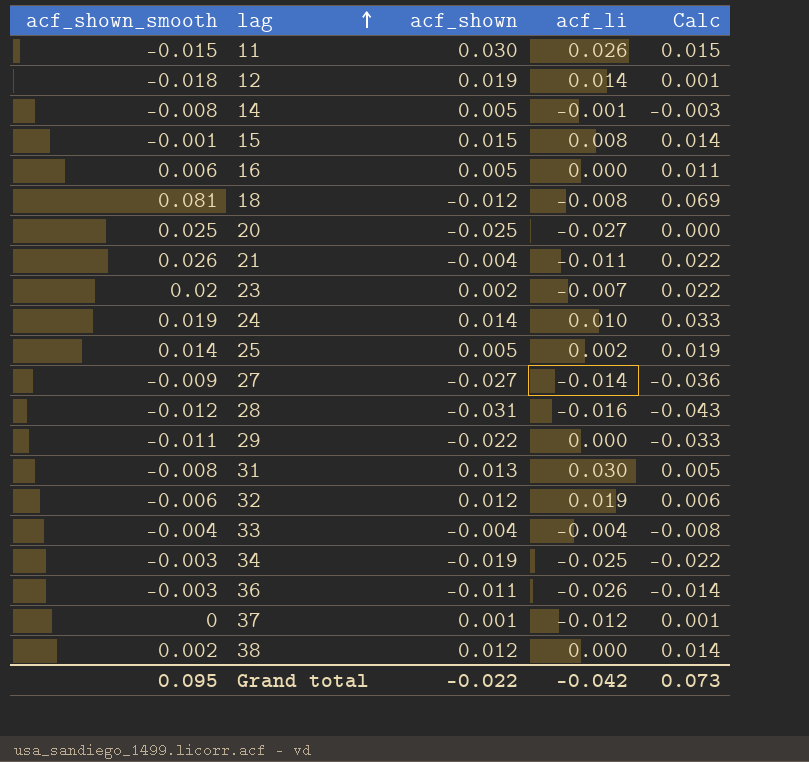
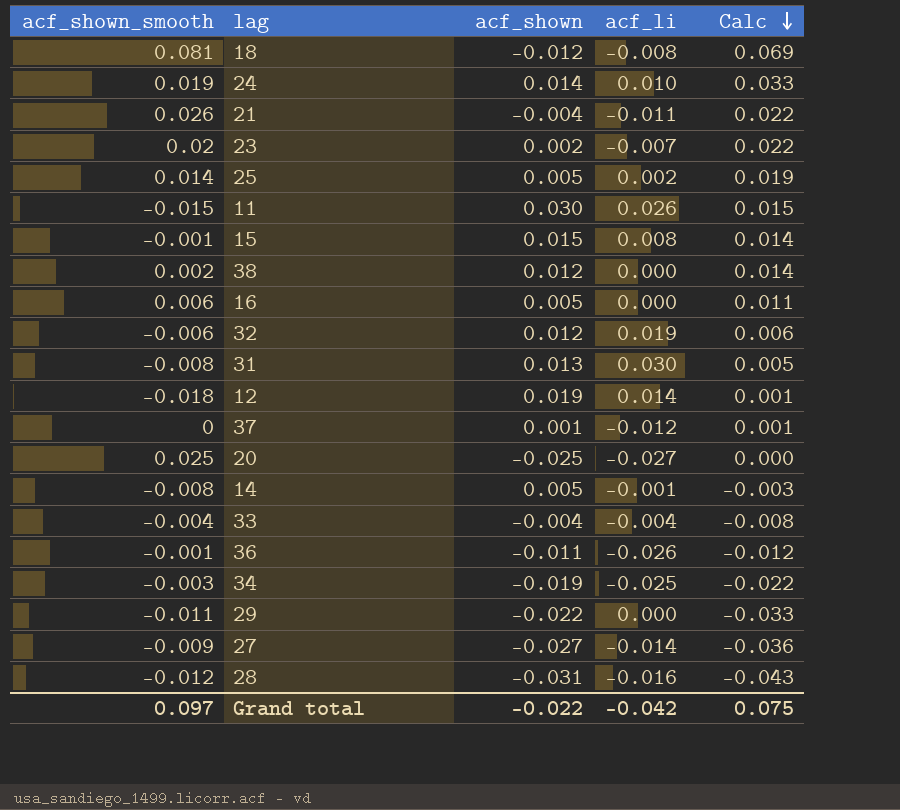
row order: lag ascending -> Calc descending
36 | acf_shown_smooth: -0.003 -> -0.001
36 | Calc: -0.014 -> -0.012
Grand total | acf_shown_smooth: 0.095 -> 0.097
Grand total | Calc: 0.073 -> 0.075

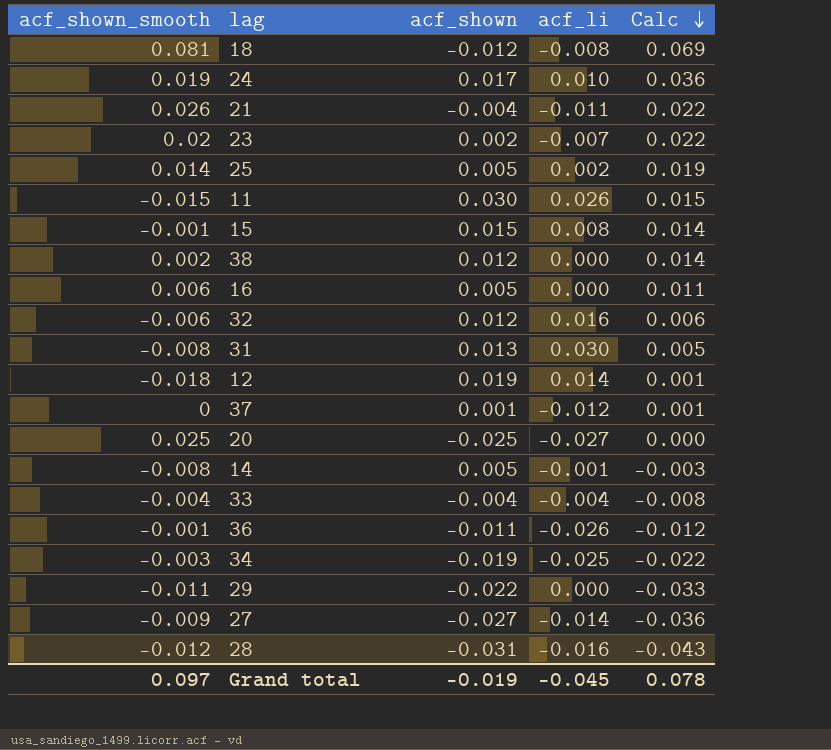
24 | acf_shown: 0.014 -> 0.017
24 | Calc: 0.033 -> 0.036
32 | acf_li: 0.019 -> 0.016
Grand total | acf_shown: -0.022 -> -0.019
Grand total | acf_li: -0.042 -> -0.045
Grand total | Calc: 0.075 -> 0.078

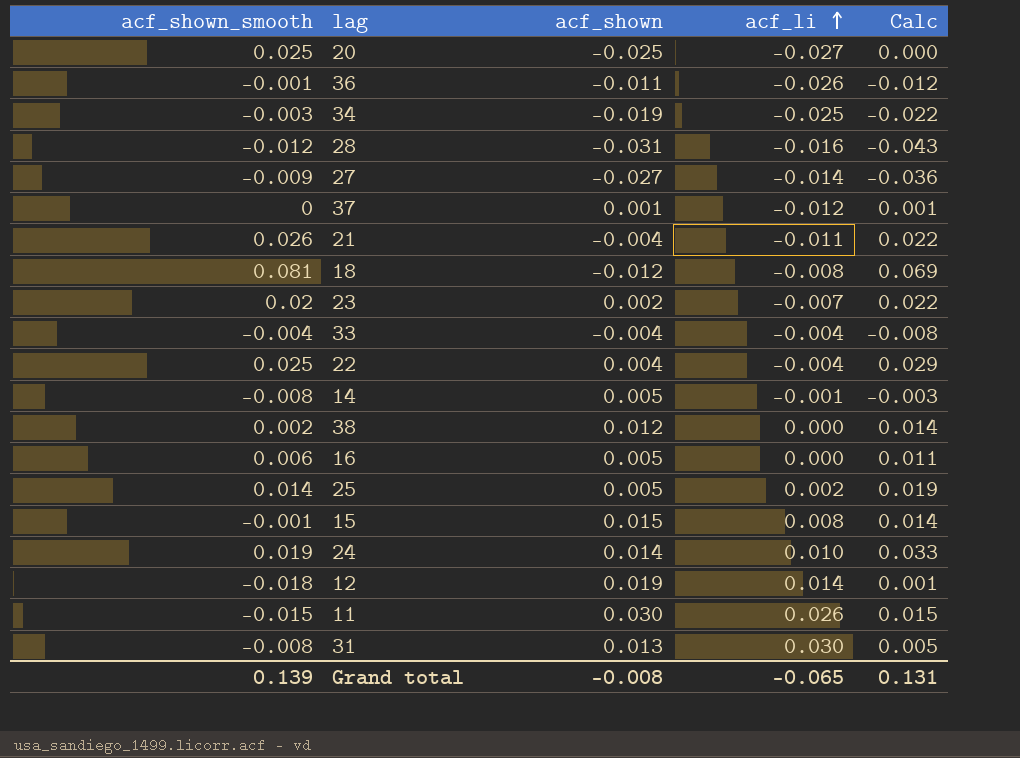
row order: Calc descending -> acf_li ascending
row 32: -0.006 | 0.012 | 0.016 | 0.006 -> none
row 29: -0.011 | -0.022 | 0.000 | -0.033 -> none
row 22: none -> 0.025 | 0.004 | -0.004 | 0.029
24 | acf_shown: 0.017 -> 0.014
24 | Calc: 0.036 -> 0.033
Grand total | acf_shown_smooth: 0.097 -> 0.139
Grand total | acf_shown: -0.019 -> -0.008
Grand total | acf_li: -0.045 -> -0.065
Grand total | Calc: 0.078 -> 0.131

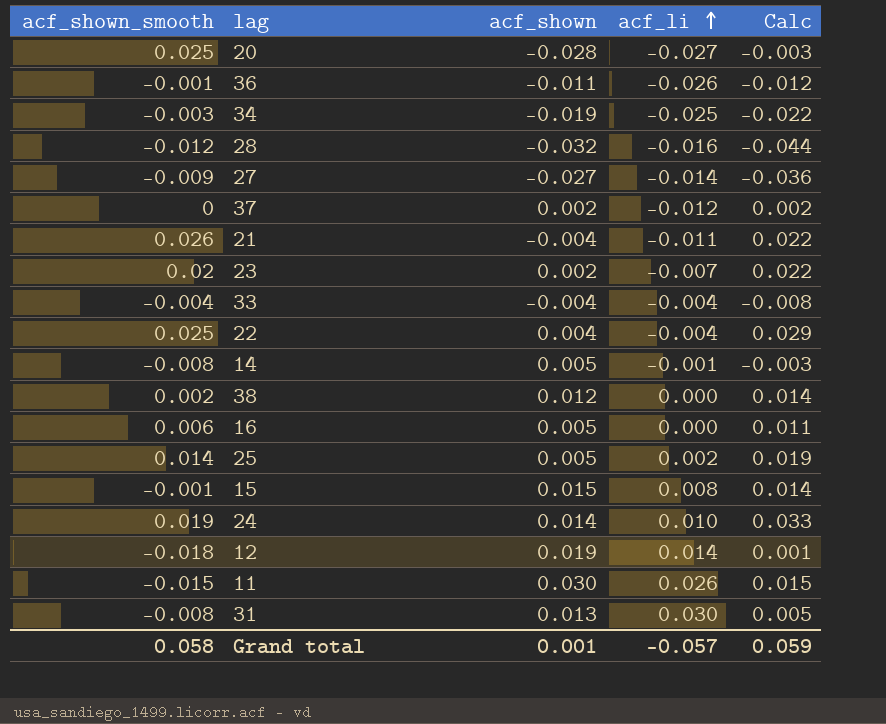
row 18: 0.081 | -0.012 | -0.008 | 0.069 -> none
20 | acf_shown: -0.025 -> -0.028
20 | Calc: 0.000 -> -0.003
28 | acf_shown: -0.031 -> -0.032
28 | Calc: -0.043 -> -0.044
37 | acf_shown: 0.001 -> 0.002
37 | Calc: 0.001 -> 0.002
Grand total | acf_shown_smooth: 0.139 -> 0.058
Grand total | acf_shown: -0.008 -> 0.001
Grand total | acf_li: -0.065 -> -0.057
Grand total | Calc: 0.131 -> 0.059

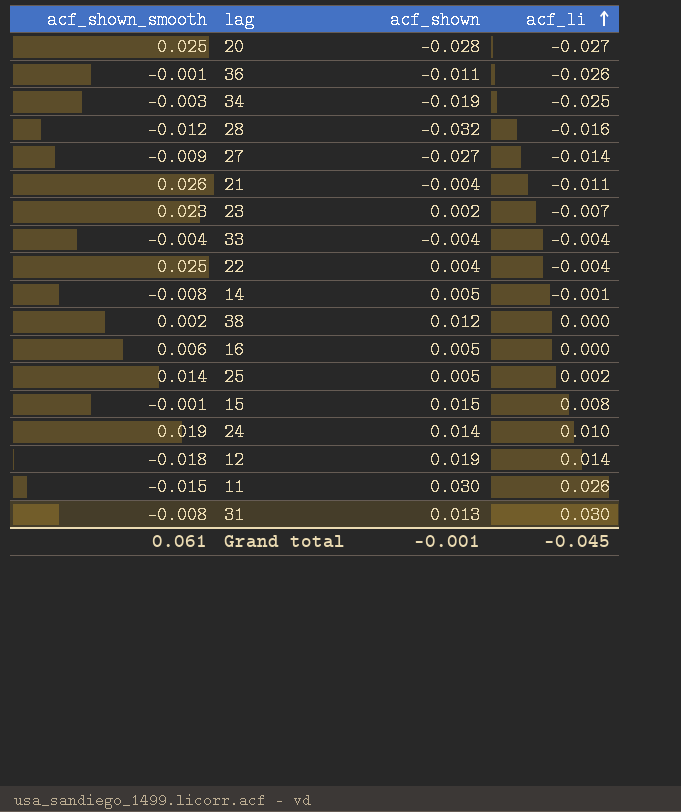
column Calc | formula: [acf_shown_smooth] + [acf_shown] -> none
row 37: 0 | 0.002 | -0.012 | 0.002 -> none
23 | acf_shown_smooth: 0.02 -> 0.023
Grand total | acf_shown_smooth: 0.058 -> 0.061
Grand total | acf_shown: 0.001 -> -0.001
Grand total | acf_li: -0.057 -> -0.045

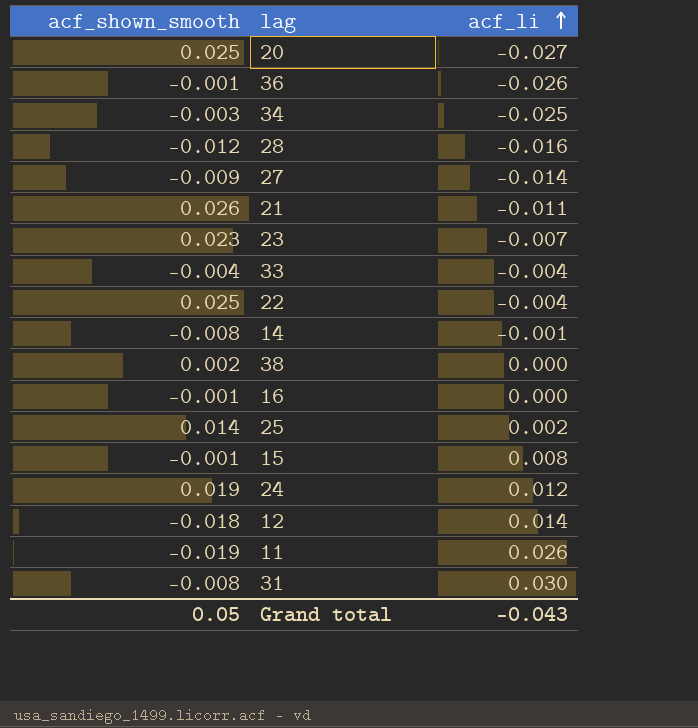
column acf_shown | position: 3 -> none
16 | acf_shown_smooth: 0.006 -> -0.001
24 | acf_li: 0.010 -> 0.012
11 | acf_shown_smooth: -0.015 -> -0.019
Grand total | acf_shown_smooth: 0.061 -> 0.05
Grand total | acf_li: -0.045 -> -0.043

